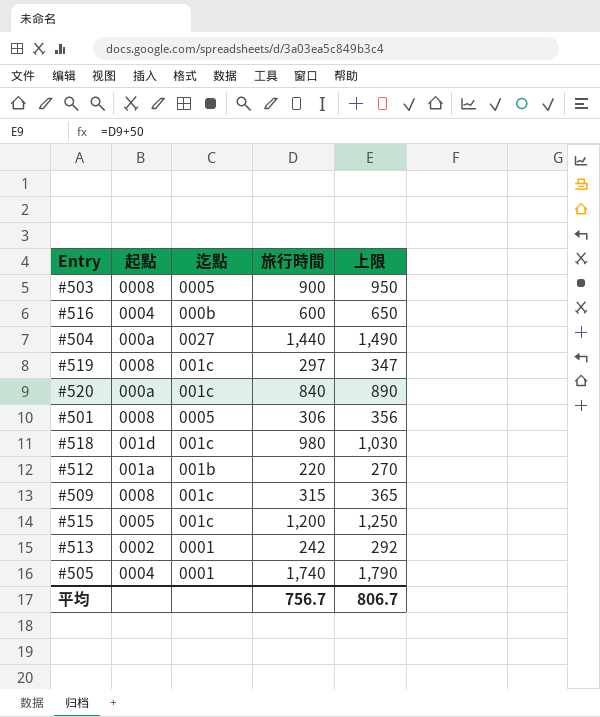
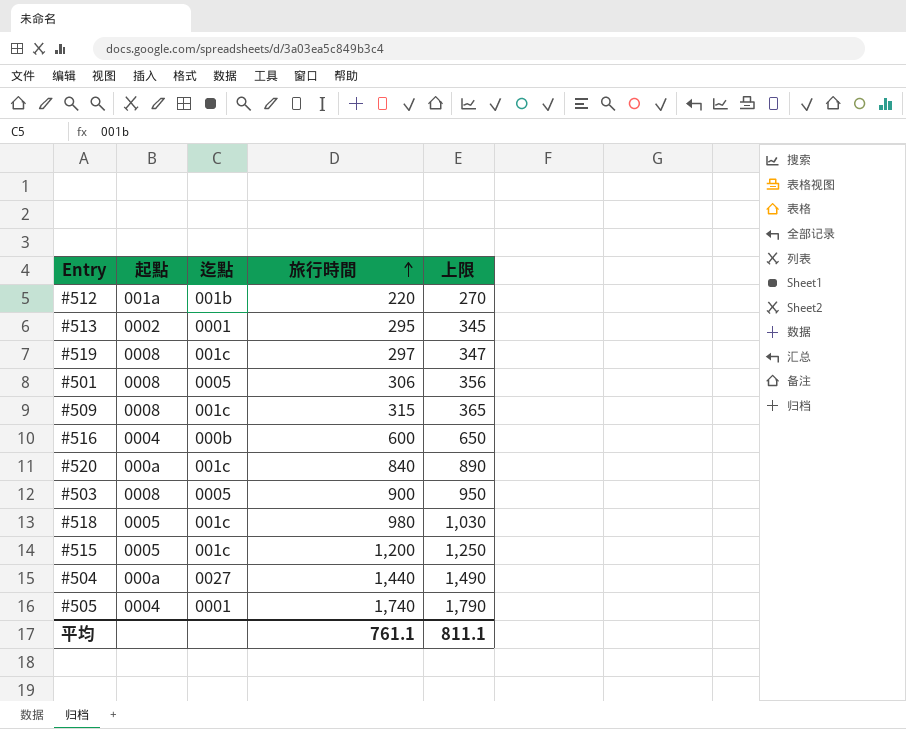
row order: none -> 旅行時間 ascending
#513 | 旅行時間: 242 -> 295
#513 | 上限: 292 -> 345
#518 | 起點: 001d -> 0005
平均 | 旅行時間: 756.7 -> 761.1
平均 | 上限: 806.7 -> 811.1

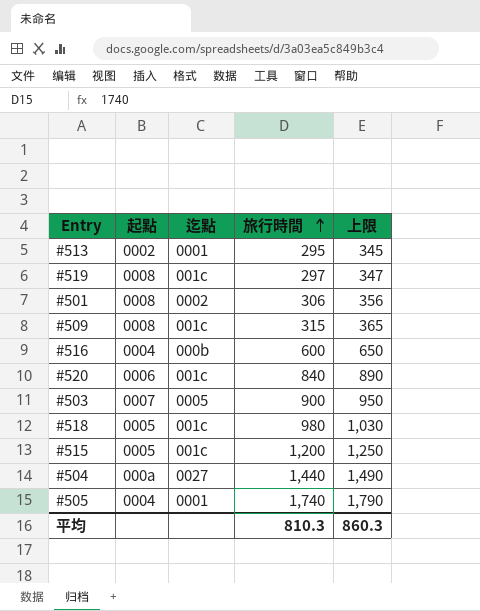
row #512: 001a | 001b | 220 | 270 -> none
#501 | 迄點: 0005 -> 0002
#520 | 起點: 000a -> 0006
#503 | 起點: 0008 -> 0007
平均 | 旅行時間: 761.1 -> 810.3
平均 | 上限: 811.1 -> 860.3

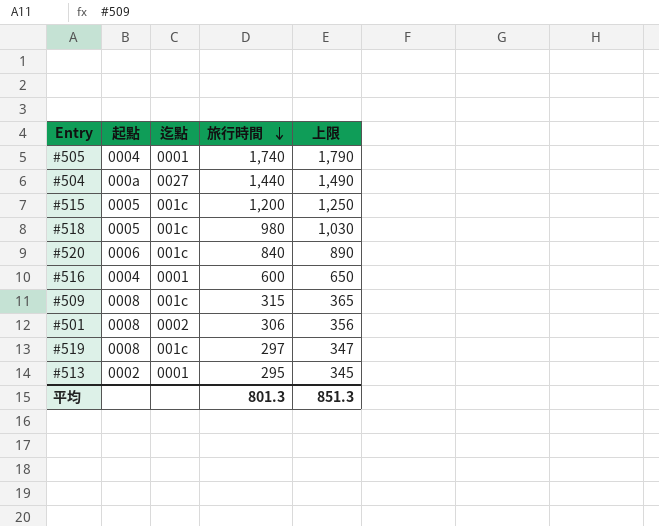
row order: 旅行時間 ascending -> 旅行時間 descending
row #503: 0007 | 0005 | 900 | 950 -> none
#516 | 迄點: 000b -> 0001
平均 | 旅行時間: 810.3 -> 801.3
平均 | 上限: 860.3 -> 851.3

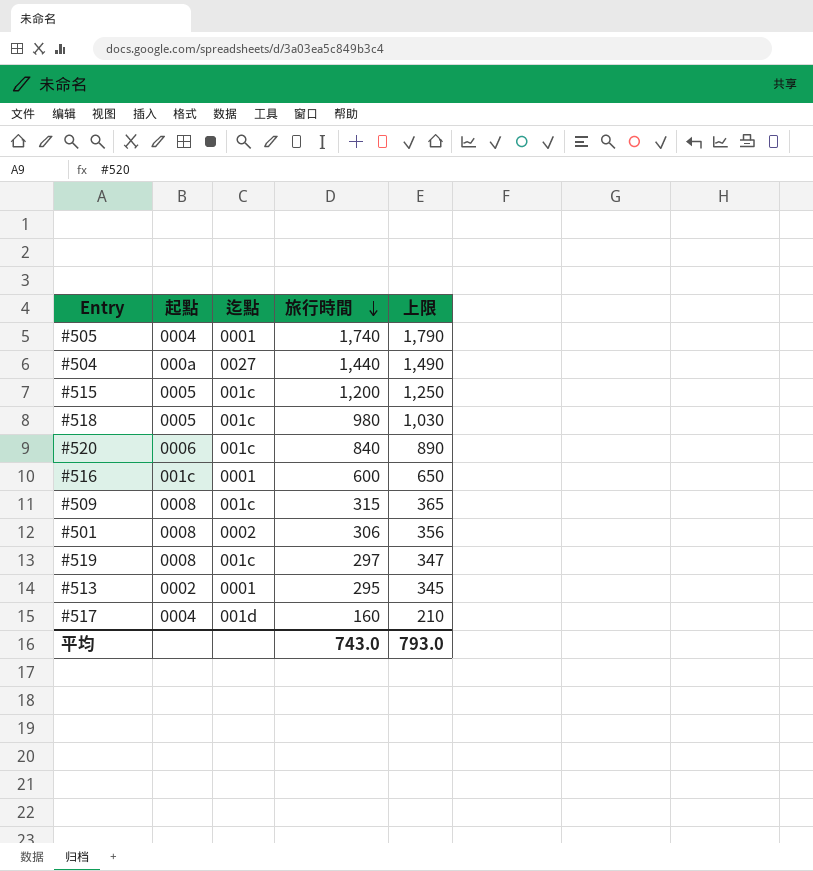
#516 | 起點: 0004 -> 001c
row #517: none -> 0004 | 001d | 160 | 210
平均 | 旅行時間: 801.3 -> 743.0
平均 | 上限: 851.3 -> 793.0

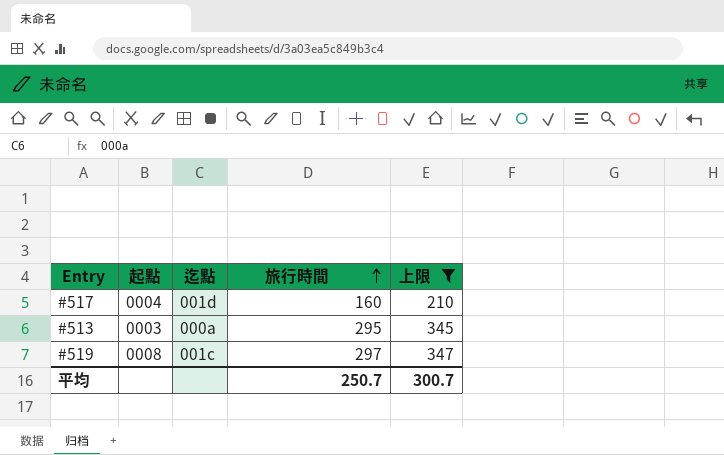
filter: none -> 上限 <= 347
row order: 旅行時間 descending -> 旅行時間 ascending
#513 | 起點: 0002 -> 0003
#513 | 迄點: 0001 -> 000a
平均 | 旅行時間: 743.0 -> 250.7
平均 | 上限: 793.0 -> 300.7

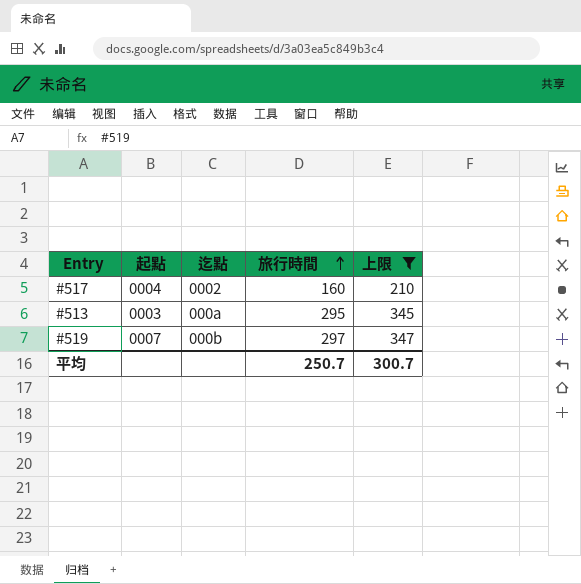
#517 | 迄點: 001d -> 0002
#519 | 起點: 0008 -> 0007
#519 | 迄點: 001c -> 000b

